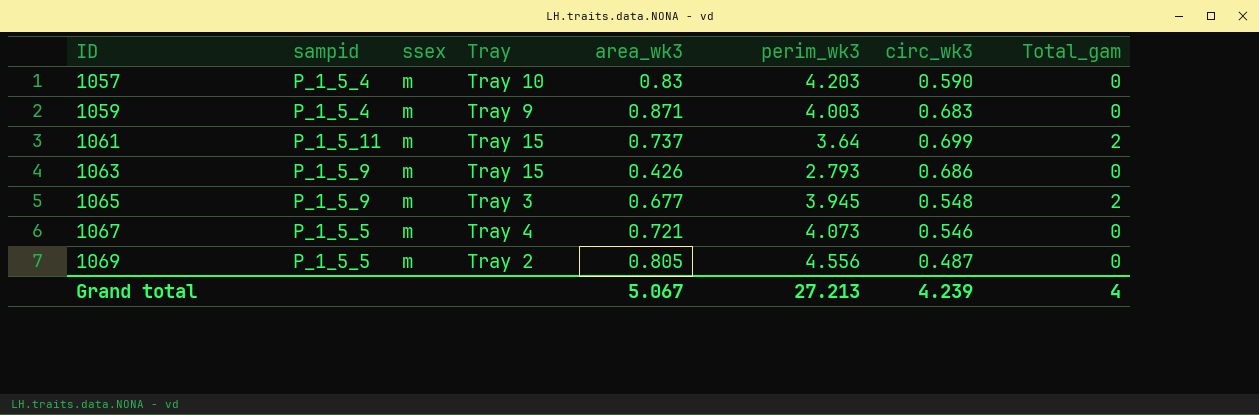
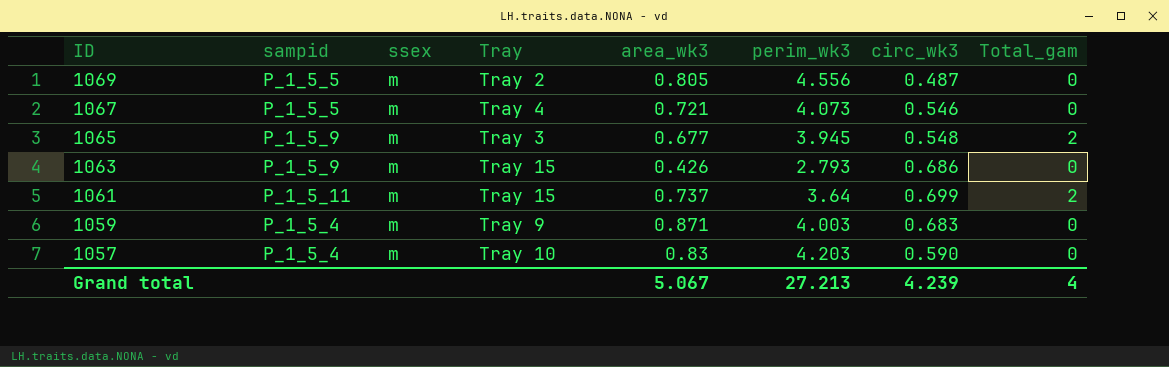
row order: ID ascending -> ID descending

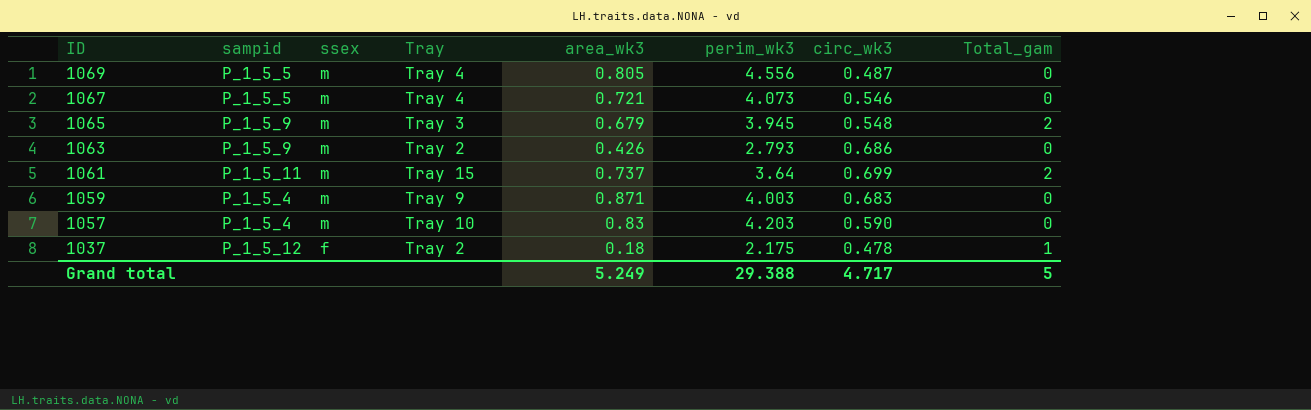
1069 | Tray: Tray 2 -> Tray 4
1065 | area_wk3: 0.677 -> 0.679
1063 | Tray: Tray 15 -> Tray 2
row 1037: none -> P_1_5_12 | f | Tray 2 | 0.18 | 2.175 | 0.478 | 1
Grand total | area_wk3: 5.067 -> 5.249
Grand total | perim_wk3: 27.213 -> 29.388
Grand total | circ_wk3: 4.239 -> 4.717
Grand total | Total_gam: 4 -> 5

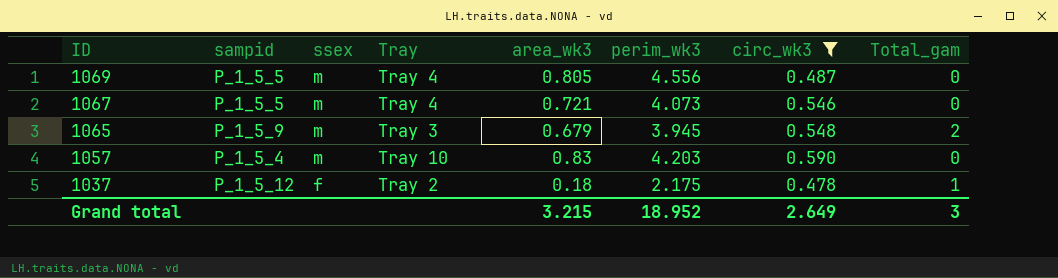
filter: none -> circ_wk3 <= 0.590
Grand total | area_wk3: 5.249 -> 3.215
Grand total | perim_wk3: 29.388 -> 18.952
Grand total | circ_wk3: 4.717 -> 2.649
Grand total | Total_gam: 5 -> 3

